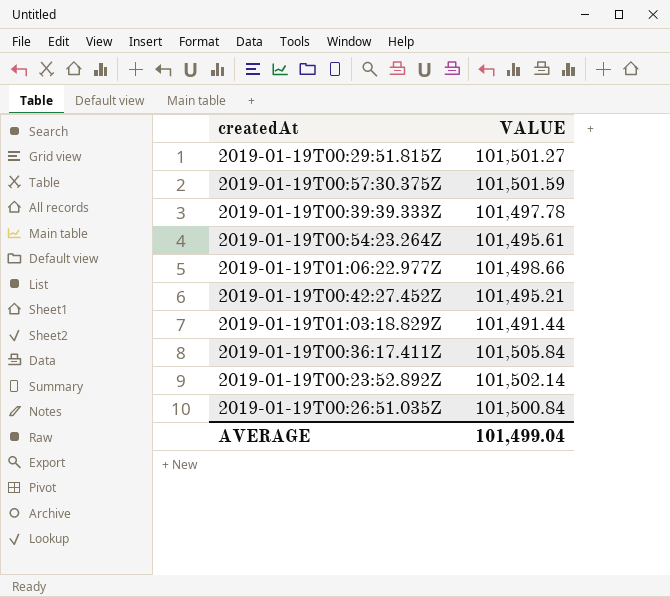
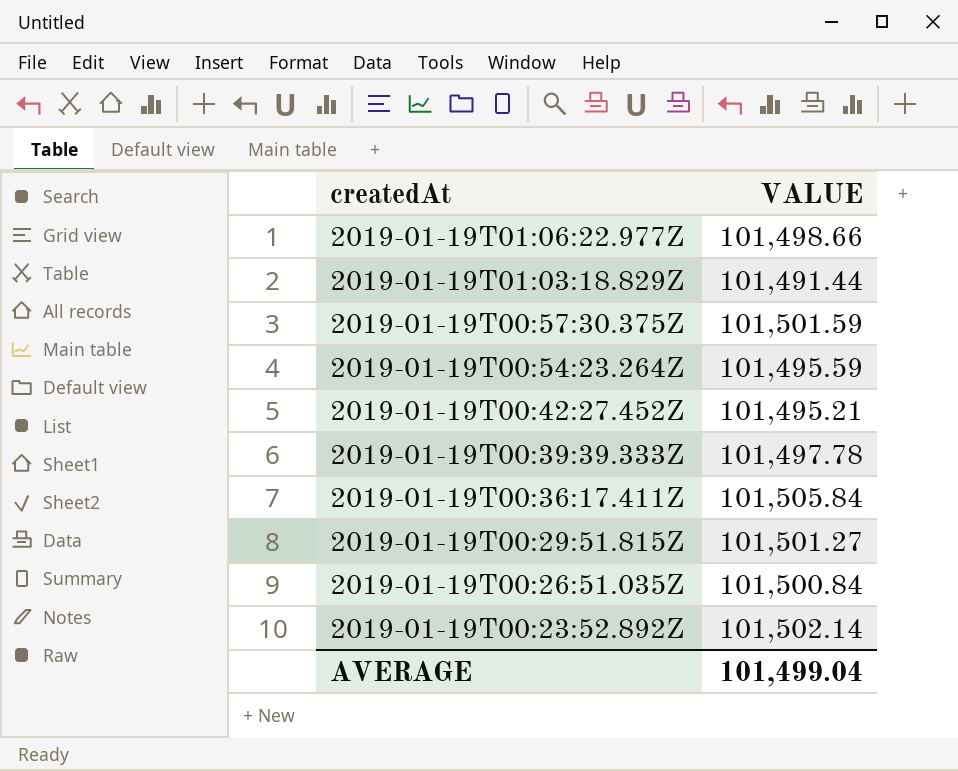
row order: none -> createdAt descending
2019-01-19T00:54:23.264Z | VALUE: 101,495.61 -> 101,495.59

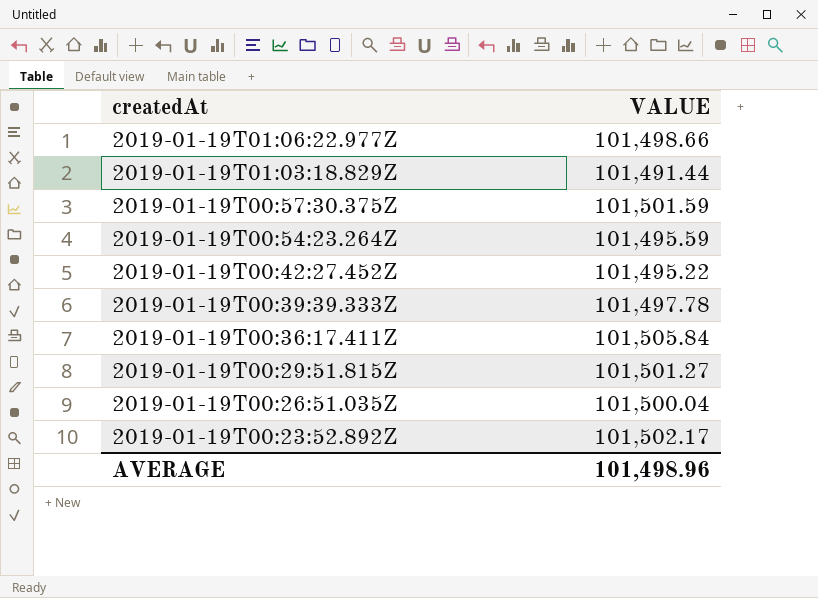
2019-01-19T00:42:27.452Z | VALUE: 101,495.21 -> 101,495.22
2019-01-19T00:26:51.035Z | VALUE: 101,500.84 -> 101,500.04
2019-01-19T00:23:52.892Z | VALUE: 101,502.14 -> 101,502.17
AVERAGE | VALUE: 101,499.04 -> 101,498.96

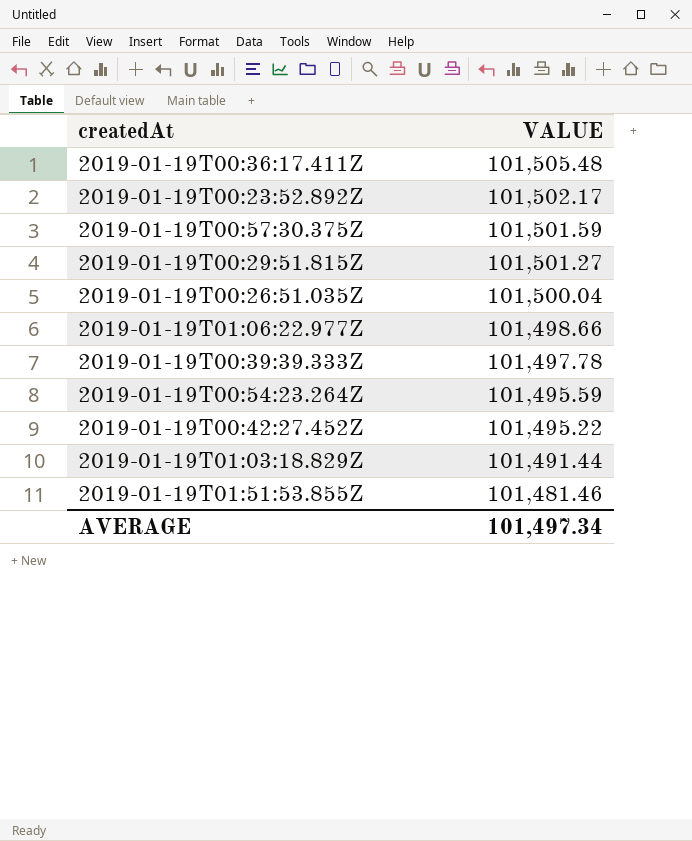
row order: createdAt descending -> VALUE descending
2019-01-19T00:36:17.411Z | VALUE: 101,505.84 -> 101,505.48
row 2019-01-19T01:51:53.855Z: none -> 101,481.46
AVERAGE | VALUE: 101,498.96 -> 101,497.34

